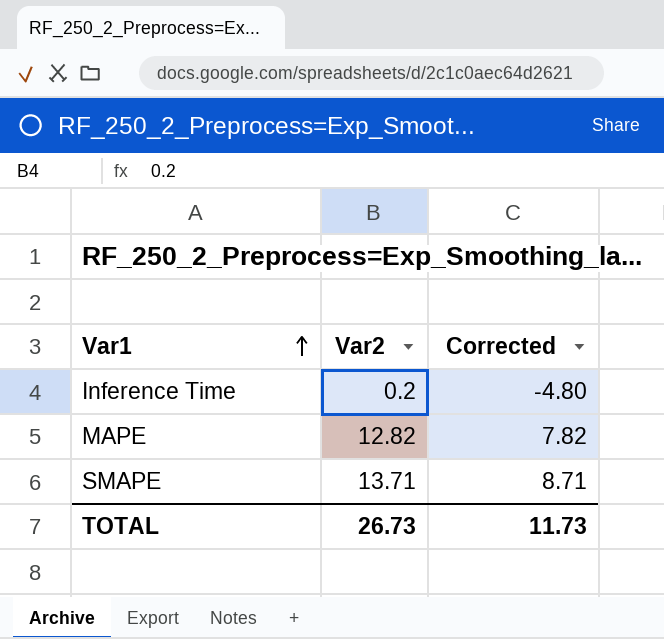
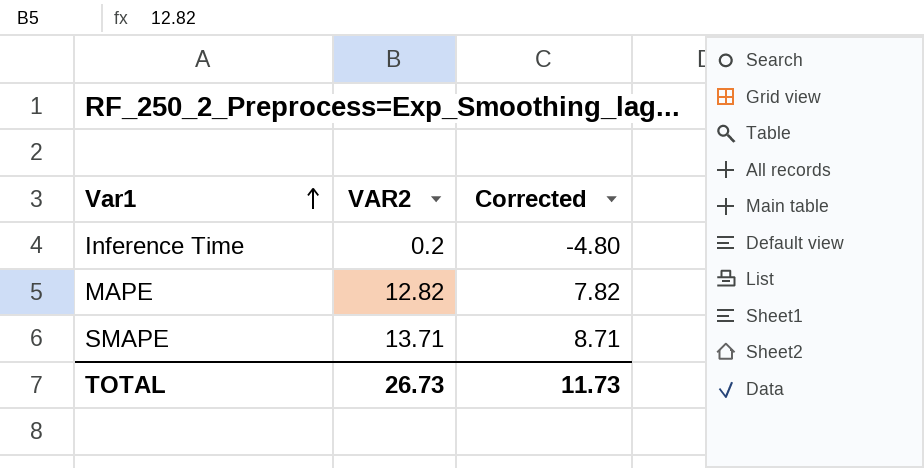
column name: Var2 -> VAR2

